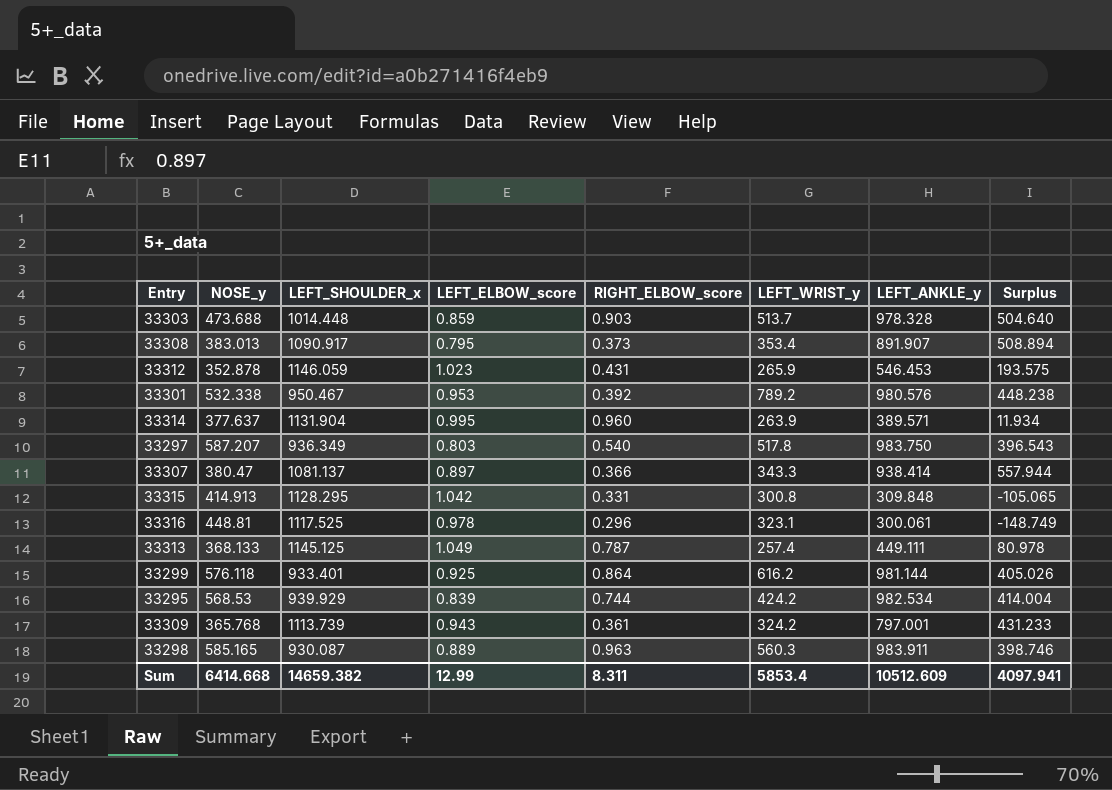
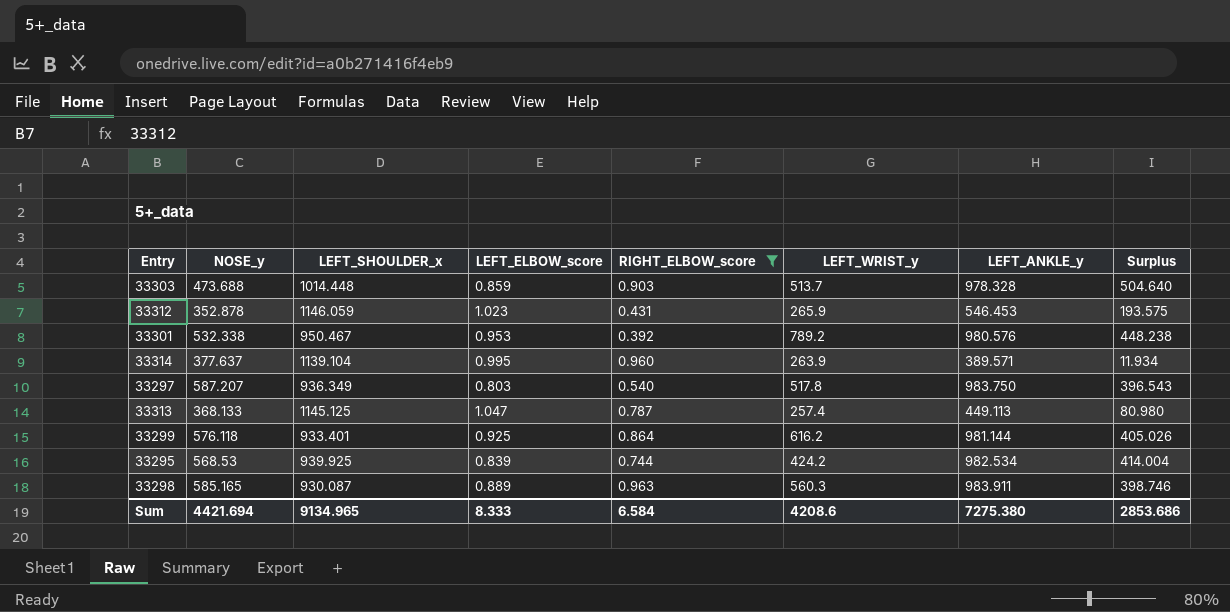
filter: none -> RIGHT_ELBOW_score >= 0.392
33314 | LEFT_SHOULDER_x: 1131.904 -> 1139.104
33313 | LEFT_ELBOW_score: 1.049 -> 1.047
33313 | LEFT_ANKLE_y: 449.111 -> 449.113
33313 | Surplus: 80.978 -> 80.980
33295 | LEFT_SHOULDER_x: 939.929 -> 939.925
Sum | NOSE_y: 6414.668 -> 4421.694
Sum | LEFT_SHOULDER_x: 14659.382 -> 9134.965
Sum | LEFT_ELBOW_score: 12.99 -> 8.333
Sum | RIGHT_ELBOW_score: 8.311 -> 6.584
Sum | LEFT_WRIST_y: 5853.4 -> 4208.6
Sum | LEFT_ANKLE_y: 10512.609 -> 7275.380
Sum | Surplus: 4097.941 -> 2853.686

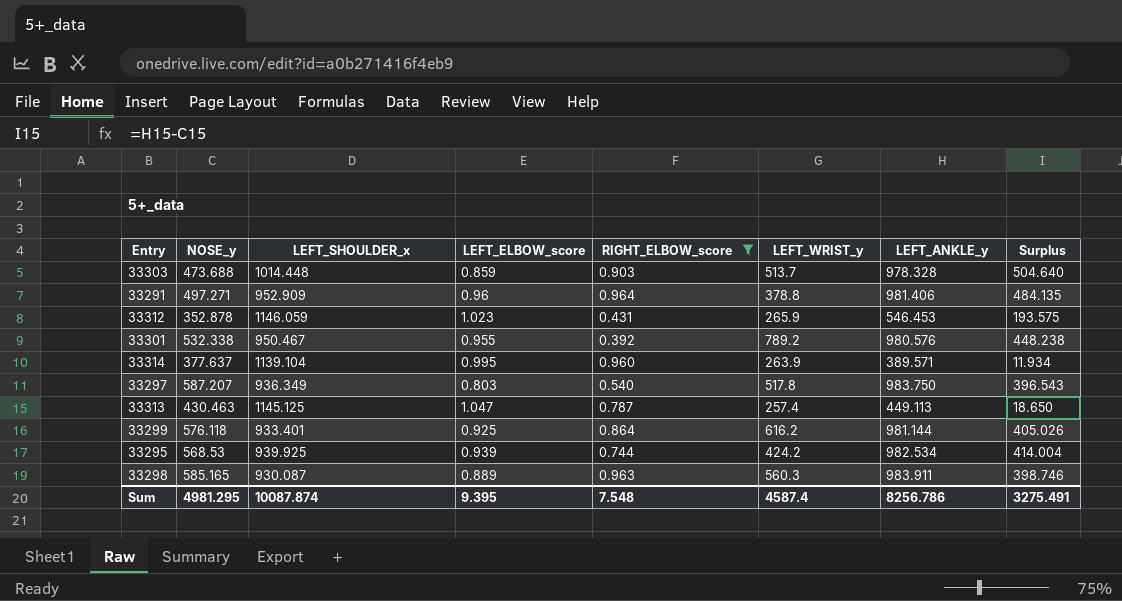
row 33291: none -> 497.271 | 952.909 | 0.96 | 0.964 | 378.8 | 981.406 | 484.135
33301 | LEFT_ELBOW_score: 0.953 -> 0.955
33313 | NOSE_y: 368.133 -> 430.463
33313 | Surplus: 80.980 -> 18.650
33295 | LEFT_ELBOW_score: 0.839 -> 0.939
Sum | NOSE_y: 4421.694 -> 4981.295
Sum | LEFT_SHOULDER_x: 9134.965 -> 10087.874
Sum | LEFT_ELBOW_score: 8.333 -> 9.395
Sum | RIGHT_ELBOW_score: 6.584 -> 7.548
Sum | LEFT_WRIST_y: 4208.6 -> 4587.4
Sum | LEFT_ANKLE_y: 7275.380 -> 8256.786
Sum | Surplus: 2853.686 -> 3275.491

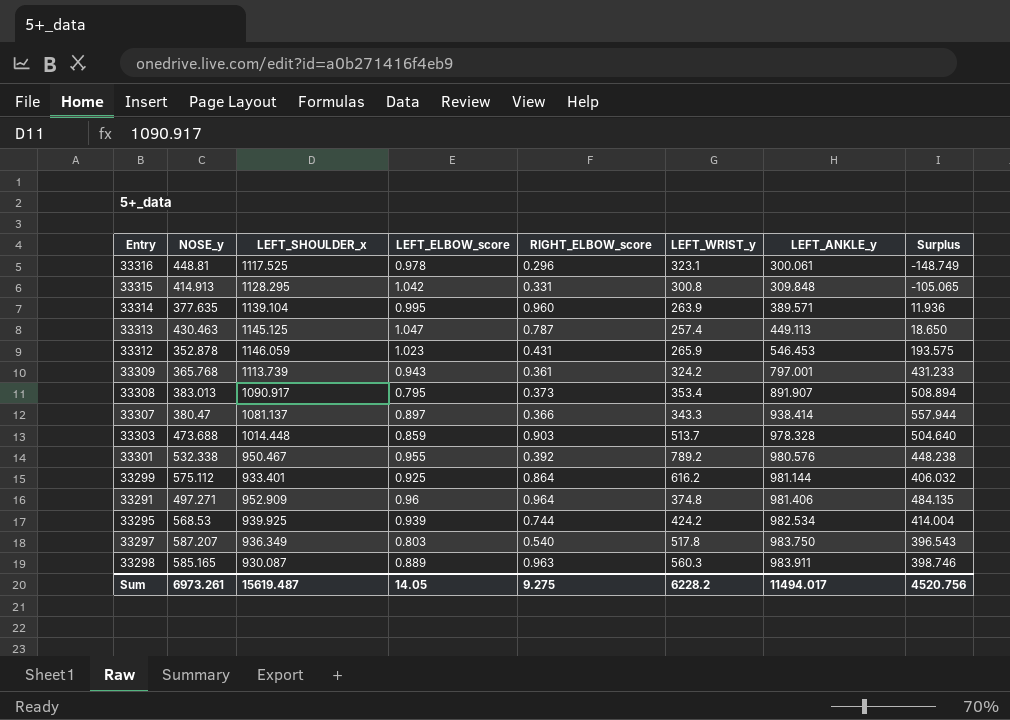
filter: RIGHT_ELBOW_score >= 0.392 -> none
row order: none -> LEFT_ANKLE_y ascending
33314 | NOSE_y: 377.637 -> 377.635
33314 | Surplus: 11.934 -> 11.936
33299 | NOSE_y: 576.118 -> 575.112
33299 | Surplus: 405.026 -> 406.032
33291 | LEFT_WRIST_y: 378.8 -> 374.8
Sum | NOSE_y: 4981.295 -> 6973.261
Sum | LEFT_SHOULDER_x: 10087.874 -> 15619.487
Sum | LEFT_ELBOW_score: 9.395 -> 14.05
Sum | RIGHT_ELBOW_score: 7.548 -> 9.275
Sum | LEFT_WRIST_y: 4587.4 -> 6228.2
Sum | LEFT_ANKLE_y: 8256.786 -> 11494.017
Sum | Surplus: 3275.491 -> 4520.756

